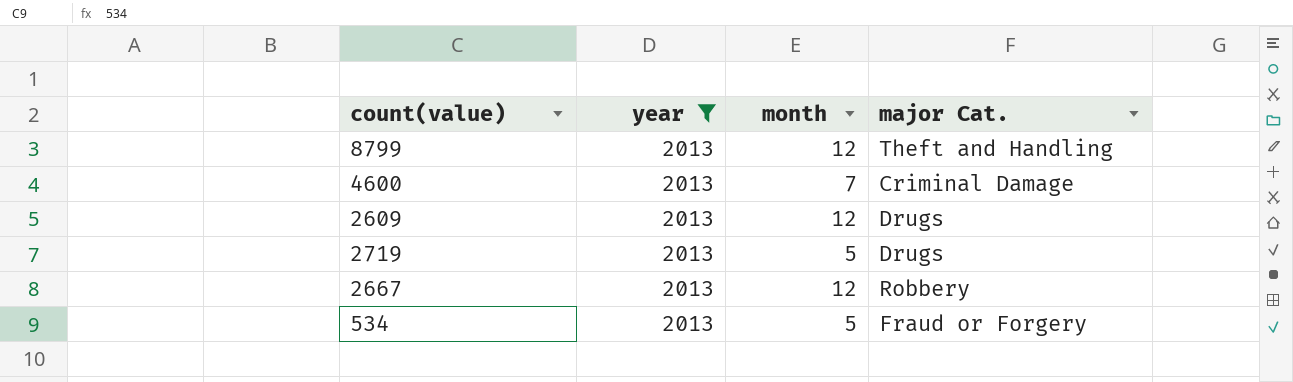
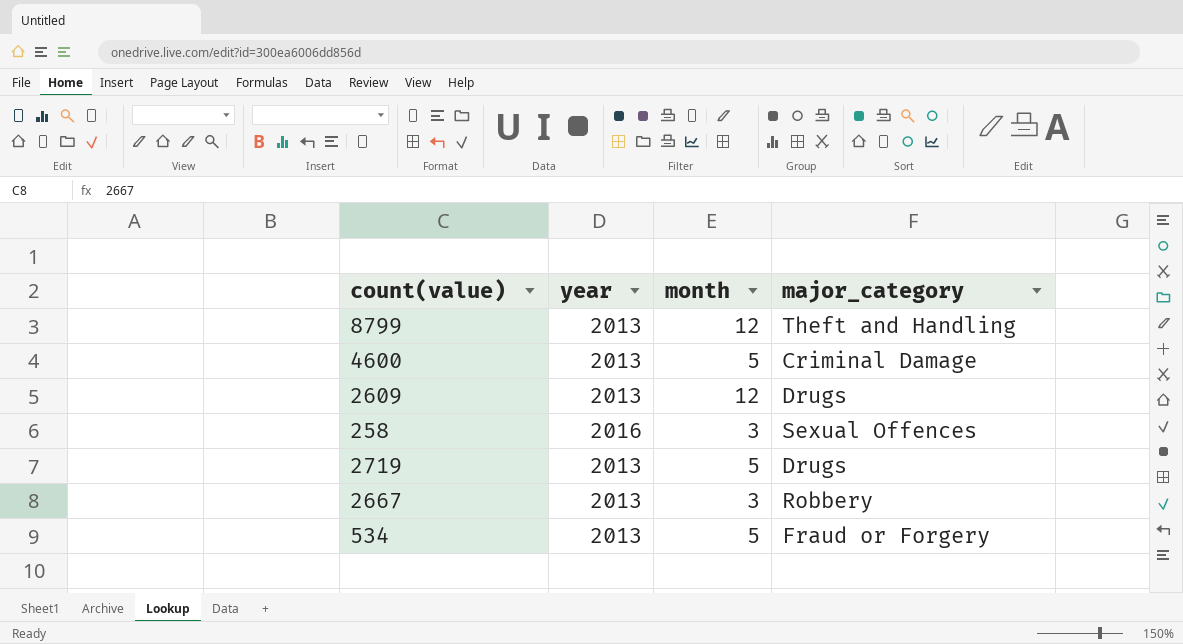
filter: year = 2013 -> none
column name: major Cat. -> major_category
4600 | month: 7 -> 5
2667 | month: 12 -> 3

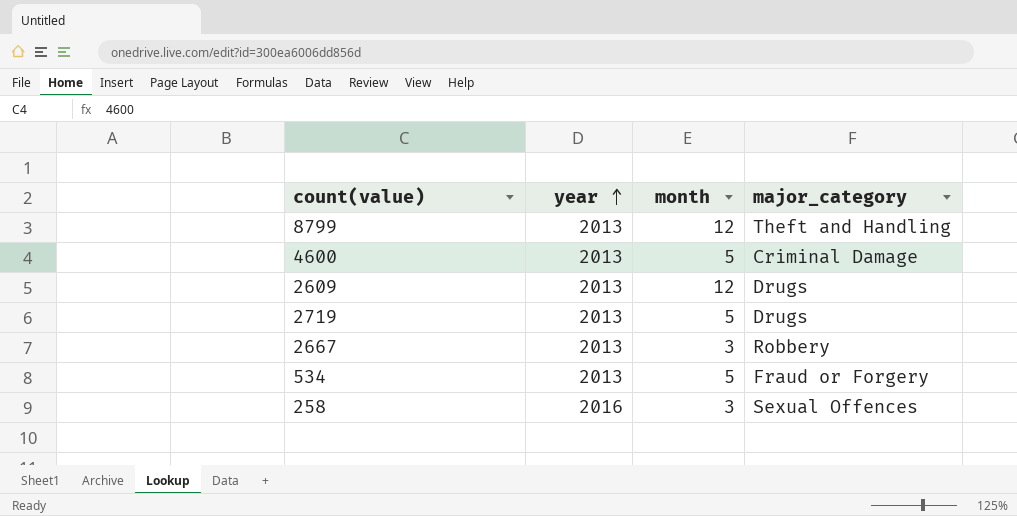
row order: none -> year ascending

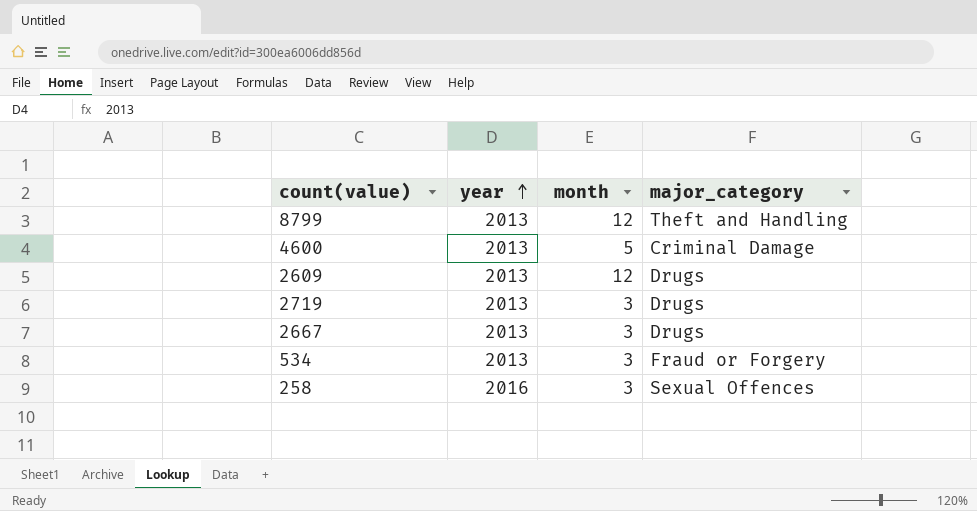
2719 | month: 5 -> 3
2667 | major_category: Robbery -> Drugs
534 | month: 5 -> 3

